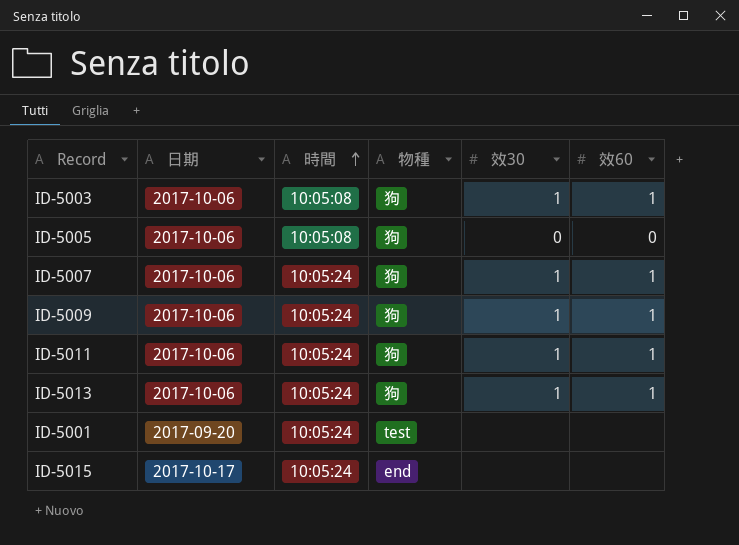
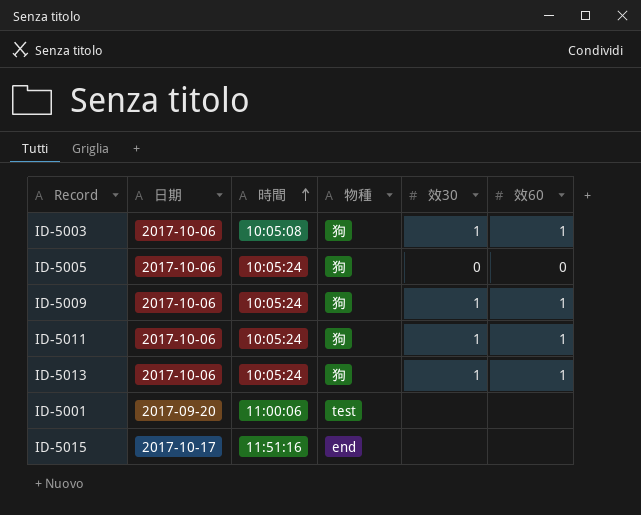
row ID-5007: 2017-10-06 | 10:05:24 | 狗 | 1 | 1 -> none
ID-5005 | 時間: 10:05:08 -> 10:05:24
ID-5001 | 時間: 10:05:24 -> 11:00:06
ID-5015 | 時間: 10:05:24 -> 11:51:16

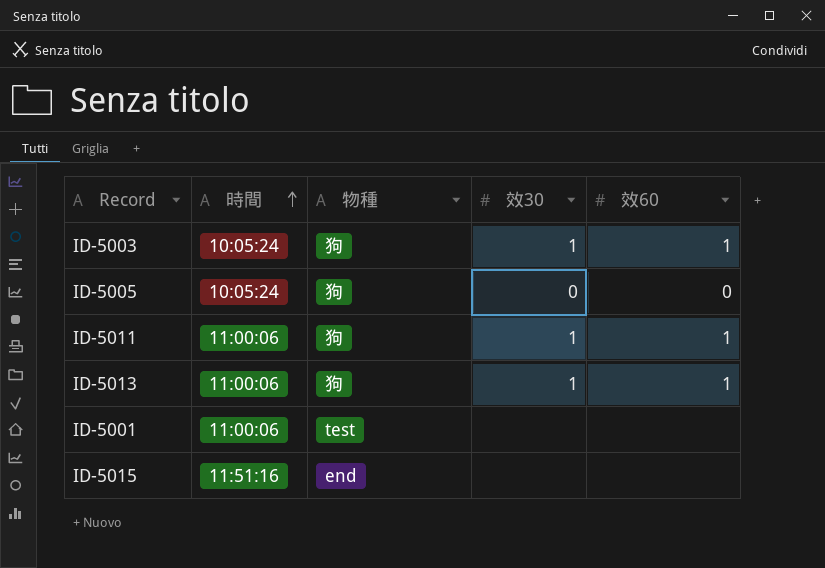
column 日期 | position: 2 -> none
row ID-5009: 2017-10-06 | 10:05:24 | 狗 | 1 | 1 -> none
ID-5003 | 時間: 10:05:08 -> 10:05:24
ID-5011 | 時間: 10:05:24 -> 11:00:06
ID-5013 | 時間: 10:05:24 -> 11:00:06

